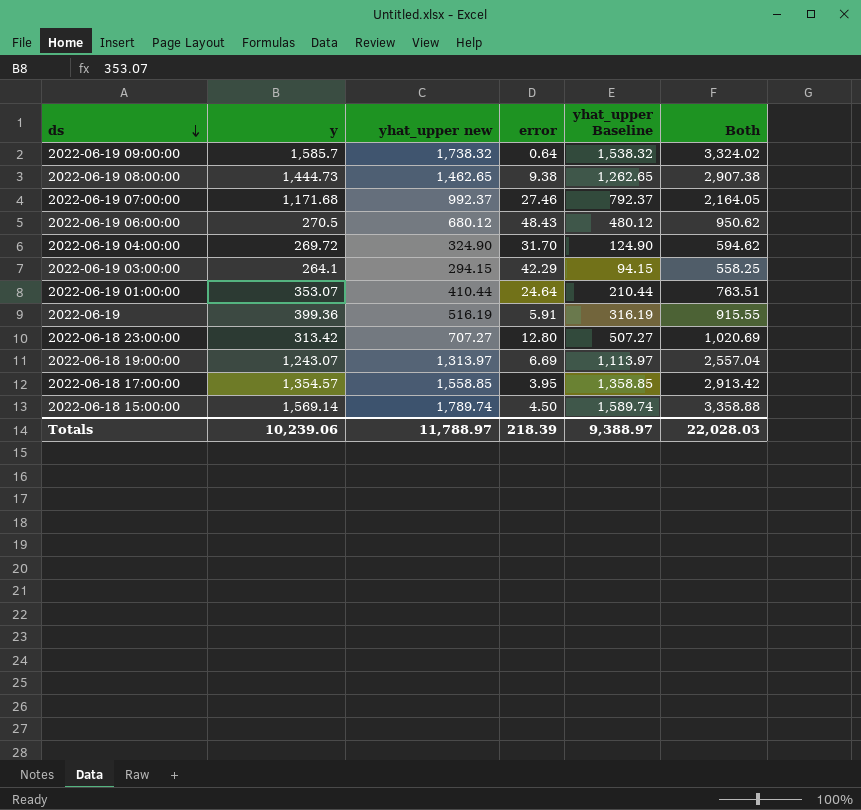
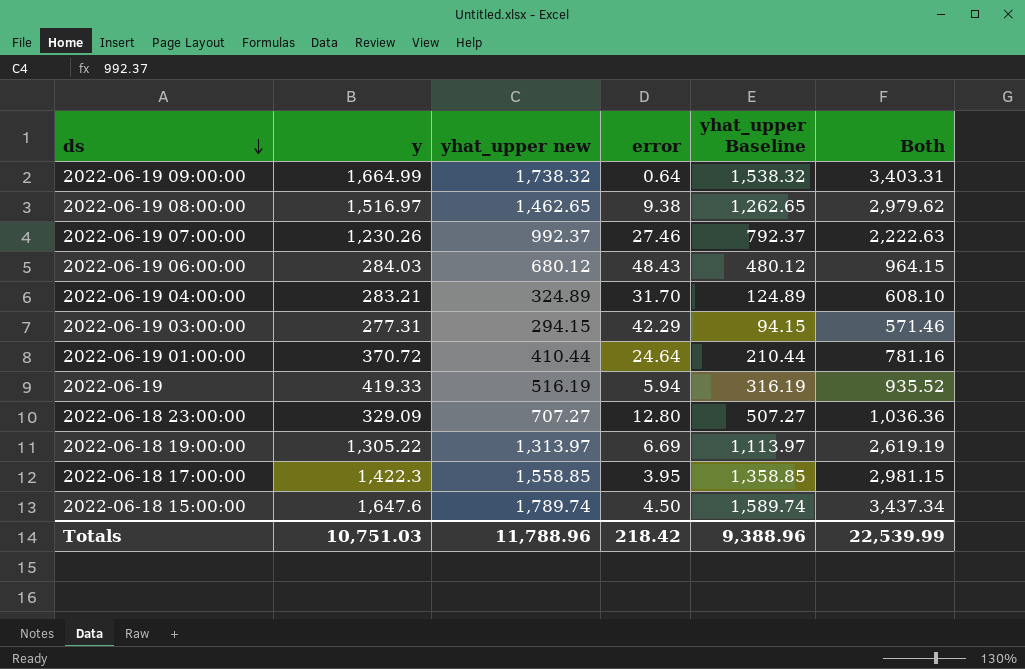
2022-06-19 09:00:00 | y: 1,585.7 -> 1,664.99
2022-06-19 09:00:00 | Both: 3,324.02 -> 3,403.31
2022-06-19 08:00:00 | y: 1,444.73 -> 1,516.97
2022-06-19 08:00:00 | Both: 2,907.38 -> 2,979.62
2022-06-19 07:00:00 | y: 1,171.68 -> 1,230.26
2022-06-19 07:00:00 | Both: 2,164.05 -> 2,222.63
2022-06-19 06:00:00 | y: 270.5 -> 284.03
2022-06-19 06:00:00 | Both: 950.62 -> 964.15
2022-06-19 04:00:00 | y: 269.72 -> 283.21
2022-06-19 04:00:00 | yhat_upper new: 324.90 -> 324.89
2022-06-19 04:00:00 | yhat_upper Baseline: 124.90 -> 124.89
2022-06-19 04:00:00 | Both: 594.62 -> 608.10
2022-06-19 03:00:00 | y: 264.1 -> 277.31
2022-06-19 03:00:00 | Both: 558.25 -> 571.46
2022-06-19 01:00:00 | y: 353.07 -> 370.72
2022-06-19 01:00:00 | Both: 763.51 -> 781.16
2022-06-19 | y: 399.36 -> 419.33
2022-06-19 | error: 5.91 -> 5.94
2022-06-19 | Both: 915.55 -> 935.52
2022-06-18 23:00:00 | y: 313.42 -> 329.09
2022-06-18 23:00:00 | Both: 1,020.69 -> 1,036.36
2022-06-18 19:00:00 | y: 1,243.07 -> 1,305.22
2022-06-18 19:00:00 | Both: 2,557.04 -> 2,619.19
2022-06-18 17:00:00 | y: 1,354.57 -> 1,422.3
2022-06-18 17:00:00 | Both: 2,913.42 -> 2,981.15
2022-06-18 15:00:00 | y: 1,569.14 -> 1,647.6
2022-06-18 15:00:00 | Both: 3,358.88 -> 3,437.34
Totals | y: 10,239.06 -> 10,751.03
Totals | yhat_upper new: 11,788.97 -> 11,788.96
Totals | error: 218.39 -> 218.42
Totals | yhat_upper Baseline: 9,388.97 -> 9,388.96
Totals | Both: 22,028.03 -> 22,539.99

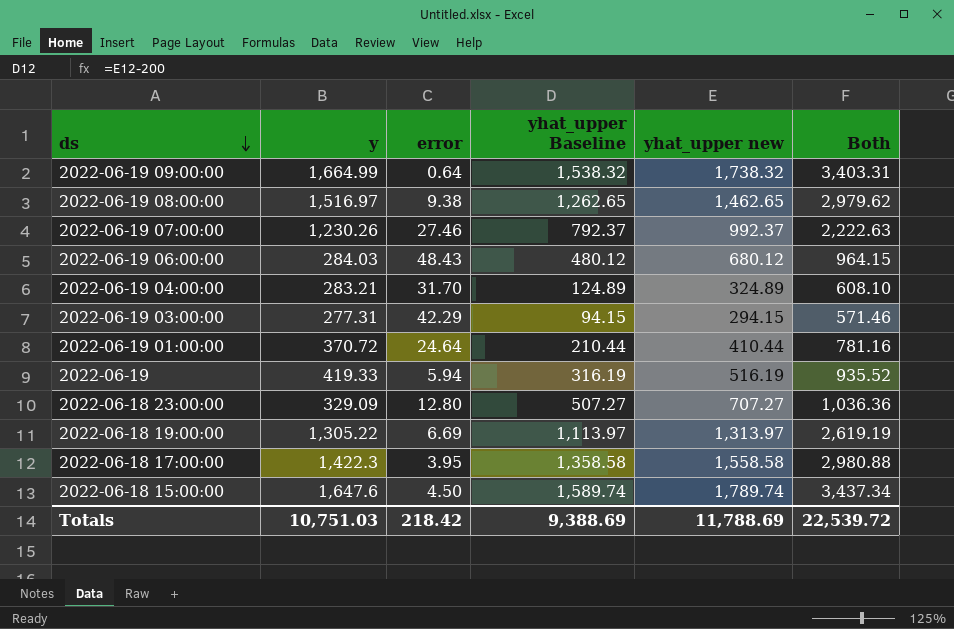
column yhat_upper new | position: 3 -> 5
2022-06-18 17:00:00 | yhat_upper Baseline: 1,358.85 -> 1,358.58
2022-06-18 17:00:00 | yhat_upper new: 1,558.85 -> 1,558.58
2022-06-18 17:00:00 | Both: 2,981.15 -> 2,980.88
Totals | yhat_upper Baseline: 9,388.96 -> 9,388.69
Totals | yhat_upper new: 11,788.96 -> 11,788.69
Totals | Both: 22,539.99 -> 22,539.72

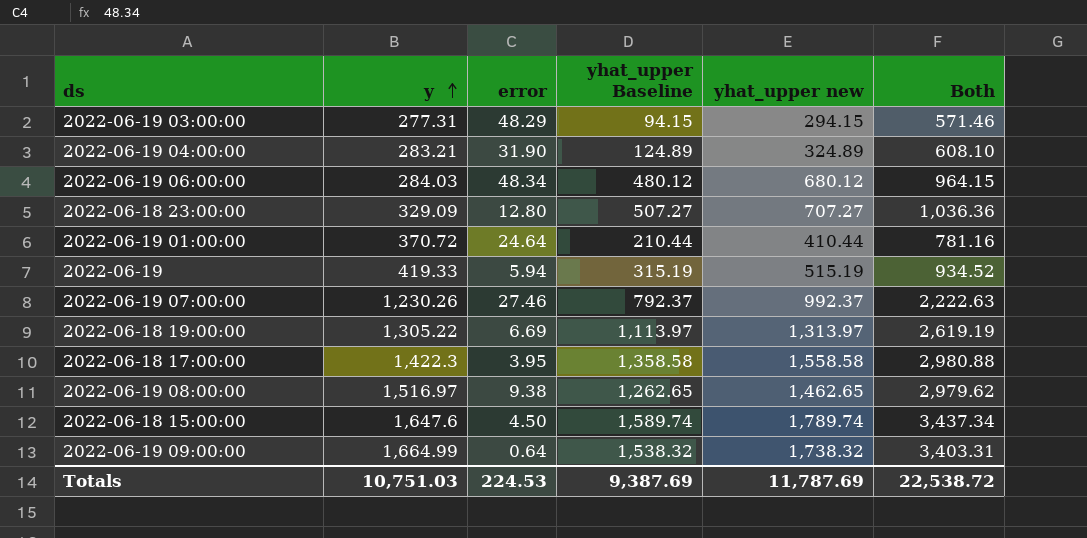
row order: ds descending -> y ascending
2022-06-19 03:00:00 | error: 42.29 -> 48.29
2022-06-19 04:00:00 | error: 31.70 -> 31.90
2022-06-19 06:00:00 | error: 48.43 -> 48.34
2022-06-19 | yhat_upper Baseline: 316.19 -> 315.19
2022-06-19 | yhat_upper new: 516.19 -> 515.19
2022-06-19 | Both: 935.52 -> 934.52
Totals | error: 218.42 -> 224.53
Totals | yhat_upper Baseline: 9,388.69 -> 9,387.69
Totals | yhat_upper new: 11,788.69 -> 11,787.69
Totals | Both: 22,539.72 -> 22,538.72

